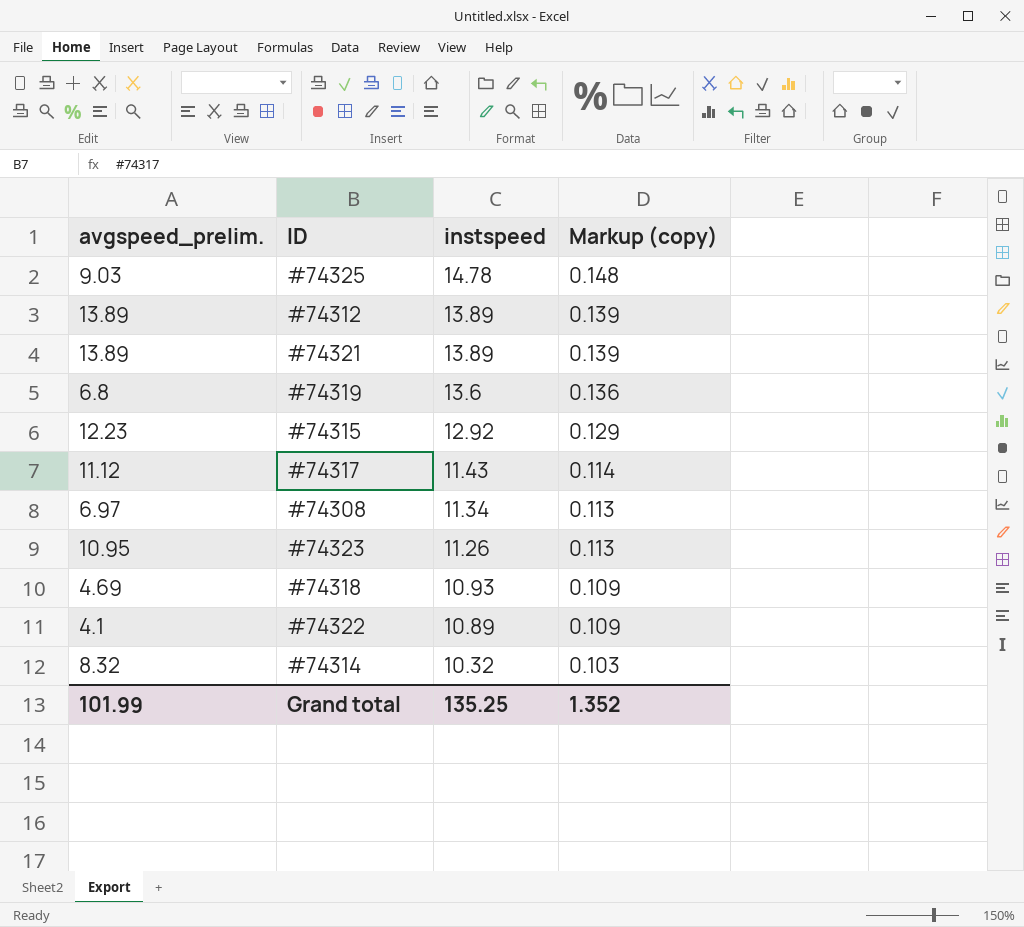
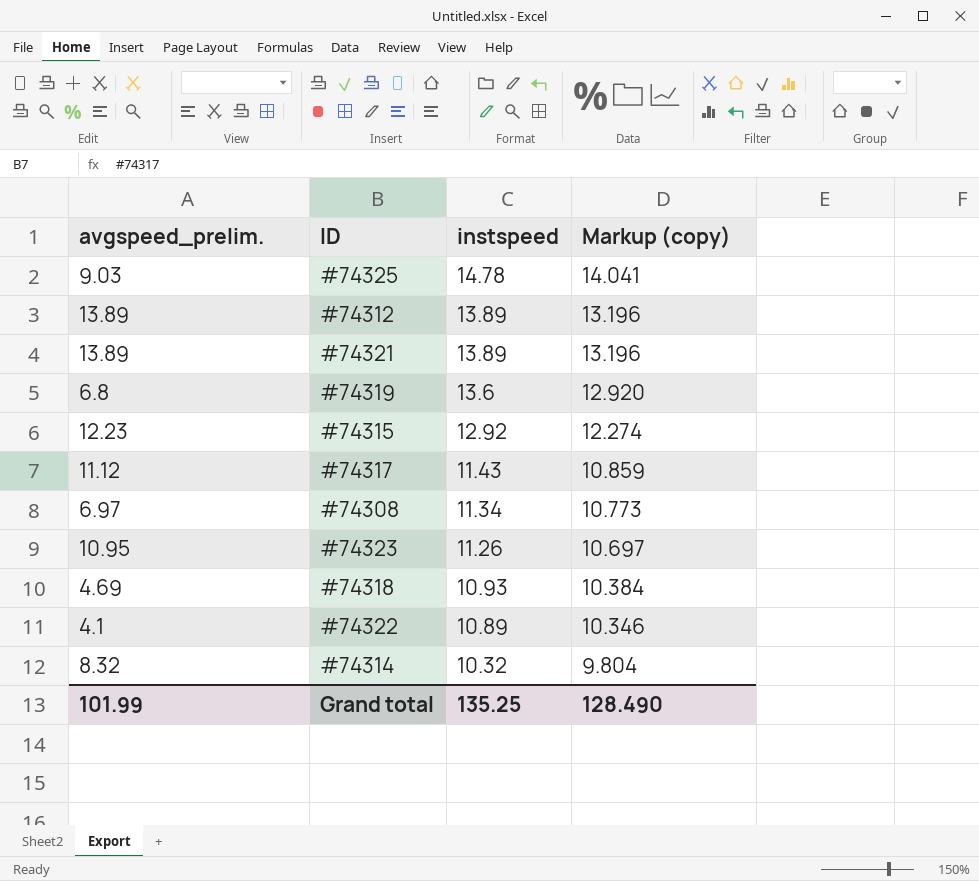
column Markup (copy) | formula: [instspeed] * 0.01 -> [instspeed] * 0.95
Grand total | Markup (copy): 1.352 -> 128.490

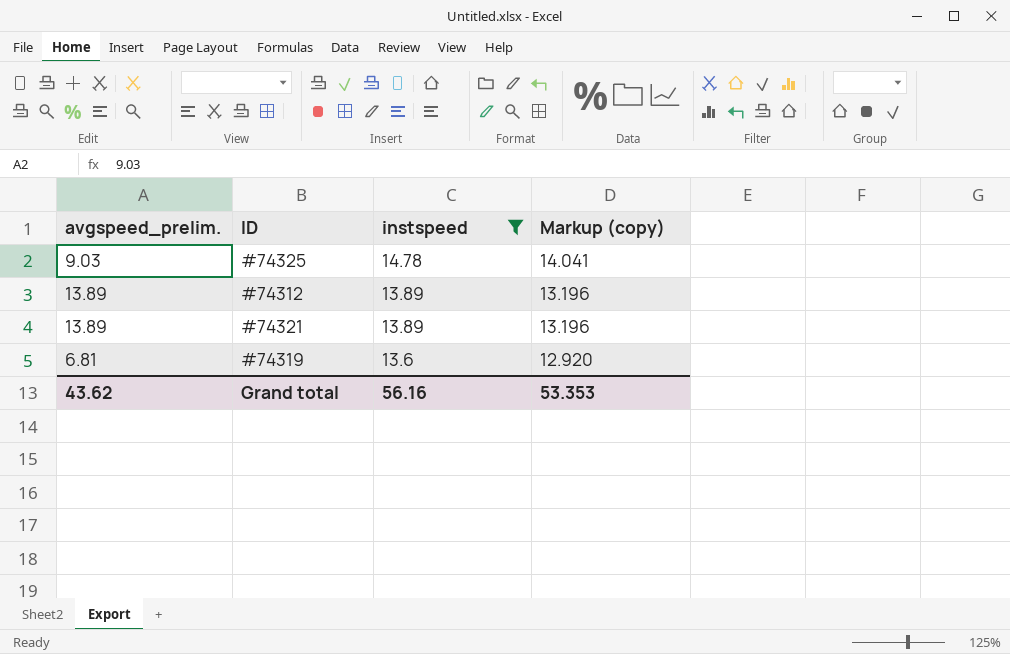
filter: none -> instspeed >= 13.6
#74319 | avgspeed_prelim.: 6.8 -> 6.81
Grand total | avgspeed_prelim.: 101.99 -> 43.62
Grand total | instspeed: 135.25 -> 56.16
Grand total | Markup (copy): 128.490 -> 53.353

